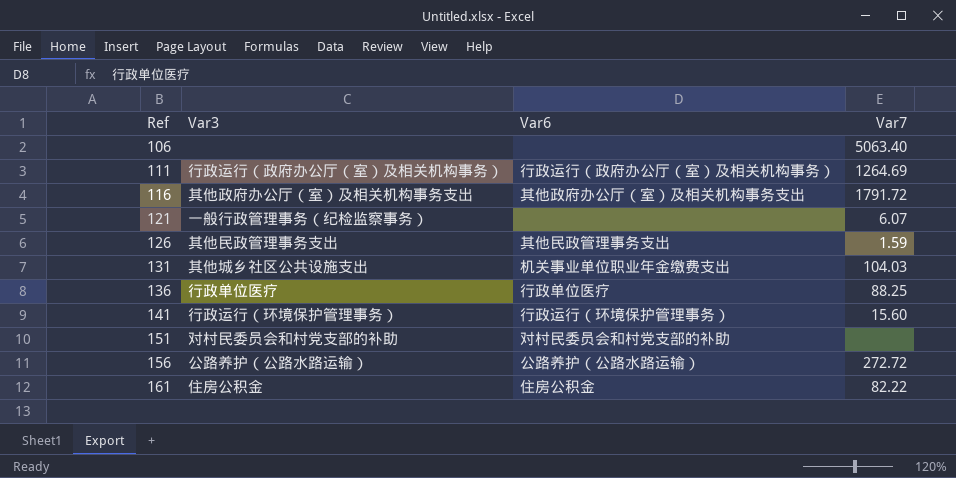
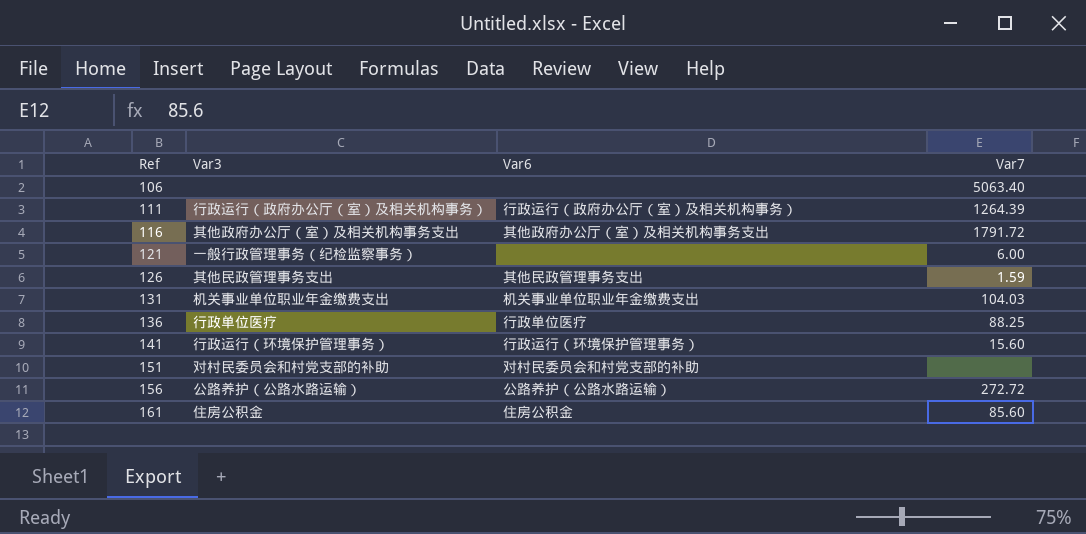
111 | Var7: 1264.69 -> 1264.39
121 | Var7: 6.07 -> 6.00
131 | Var3: 其他城乡社区公共设施支出 -> 机关事业单位职业年金缴费支出
161 | Var7: 82.22 -> 85.60

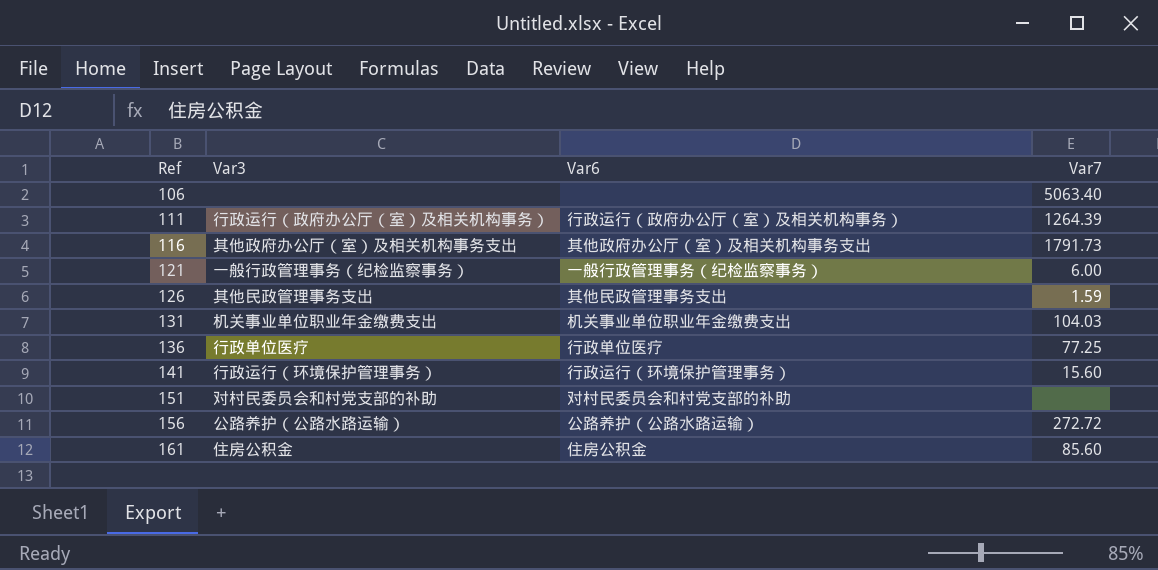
116 | Var7: 1791.72 -> 1791.73
121 | Var6: none -> 一般行政管理事务（纪检监察事务）
136 | Var7: 88.25 -> 77.25

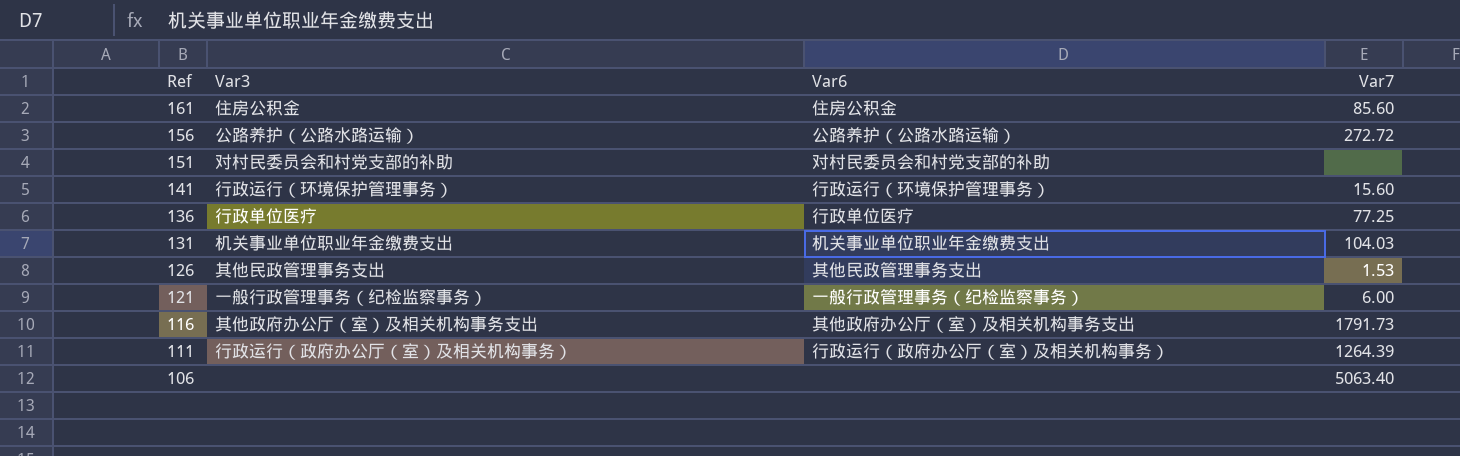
row order: Ref ascending -> Ref descending
126 | Var7: 1.59 -> 1.53

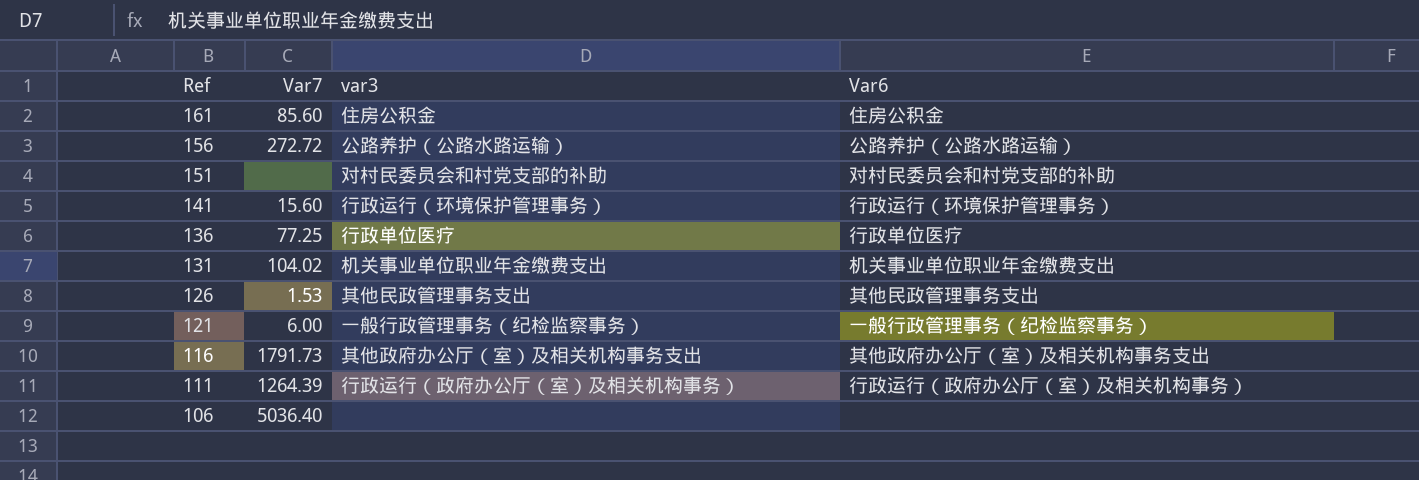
column Var7 | position: 4 -> 2
column name: Var3 -> var3
131 | Var7: 104.03 -> 104.02
106 | Var7: 5063.40 -> 5036.40

